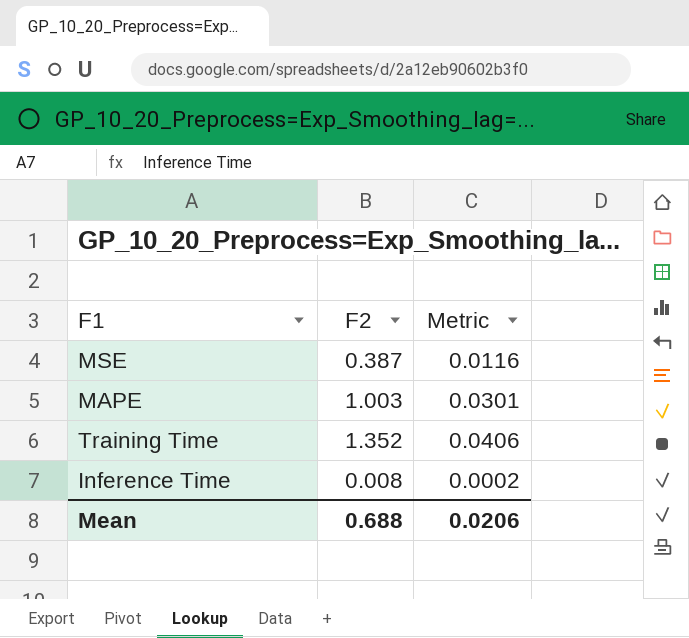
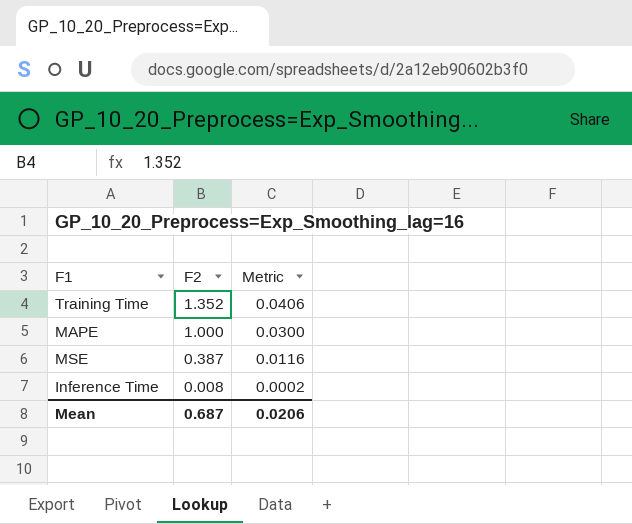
row order: none -> F2 descending
MAPE | F2: 1.003 -> 1.000
MAPE | Metric: 0.0301 -> 0.0300
Mean | F2: 0.688 -> 0.687

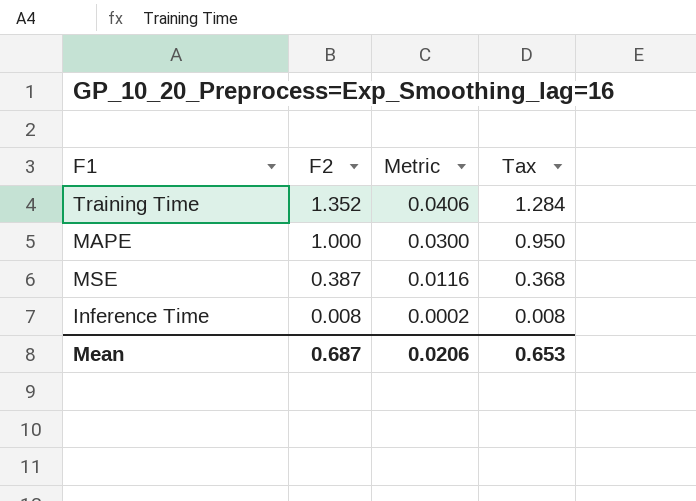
column Tax | formula: none -> [F2] * 0.95

